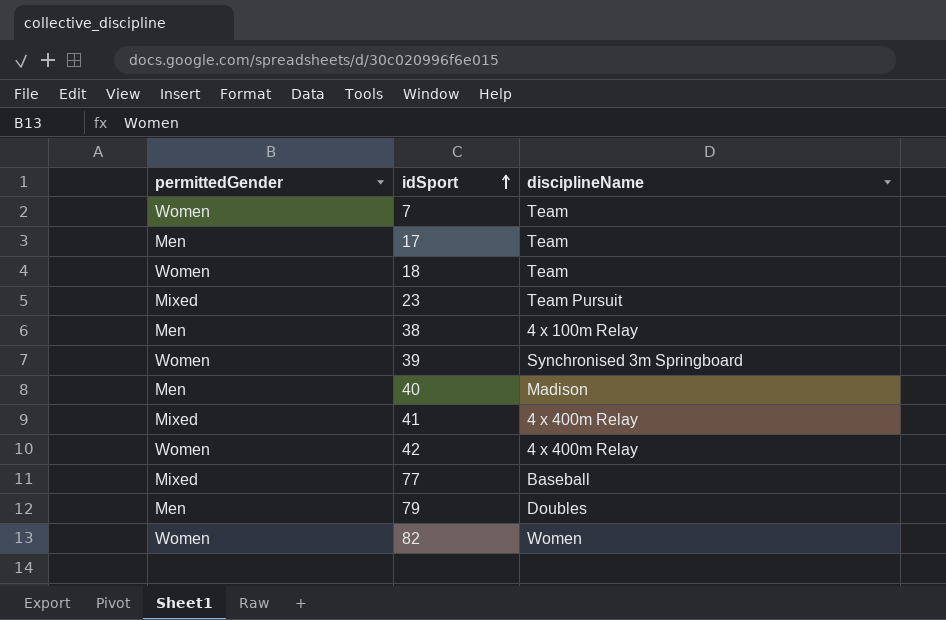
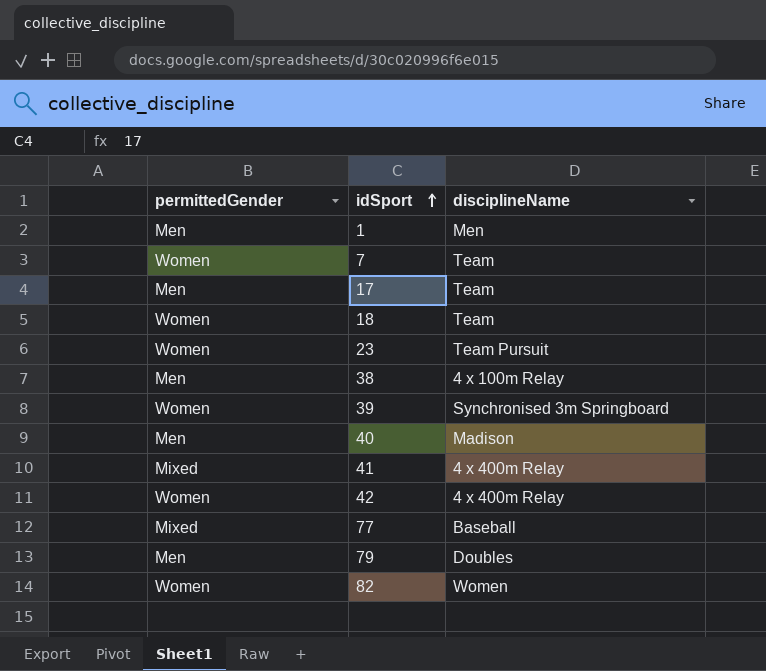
row 1: none -> Men | Men
23 | permittedGender: Mixed -> Women

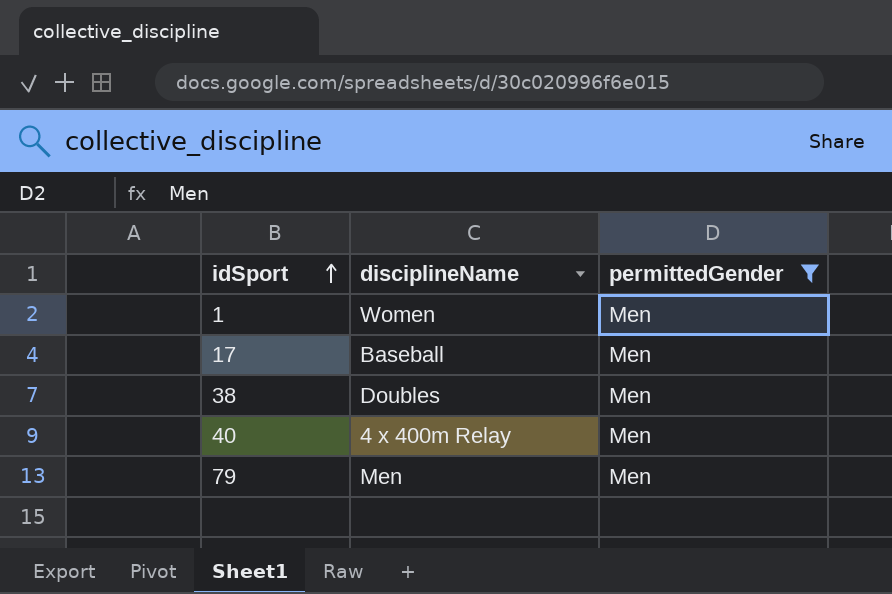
filter: none -> permittedGender = Men
column permittedGender | position: 1 -> 3
1 | disciplineName: Men -> Women
17 | disciplineName: Team -> Baseball
38 | disciplineName: 4 x 100m Relay -> Doubles
40 | disciplineName: Madison -> 4 x 400m Relay
79 | disciplineName: Doubles -> Men

